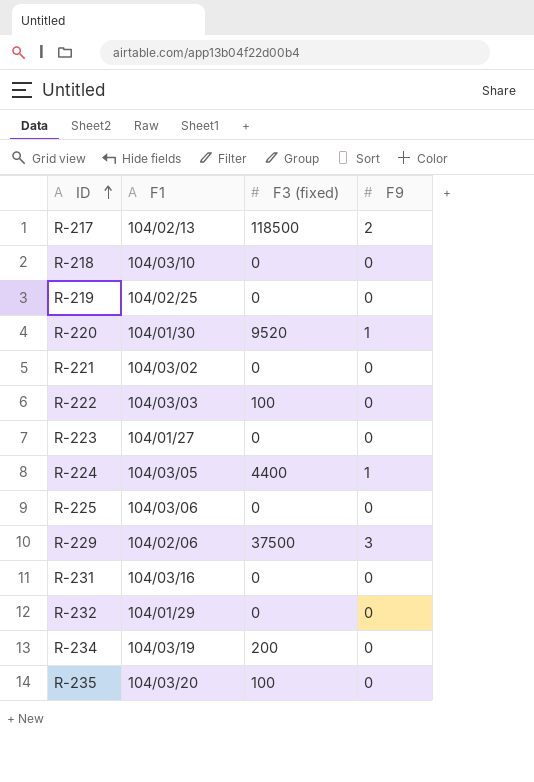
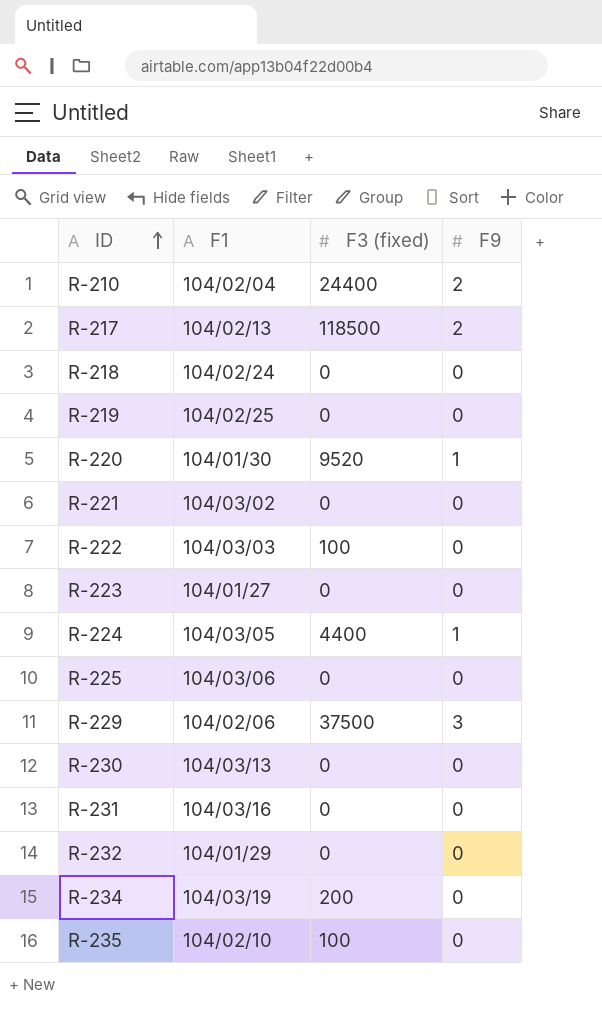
row R-210: none -> 104/02/04 | 24400 | 2
R-218 | F1: 104/03/10 -> 104/02/24
row R-230: none -> 104/03/13 | 0 | 0
R-235 | F1: 104/03/20 -> 104/02/10

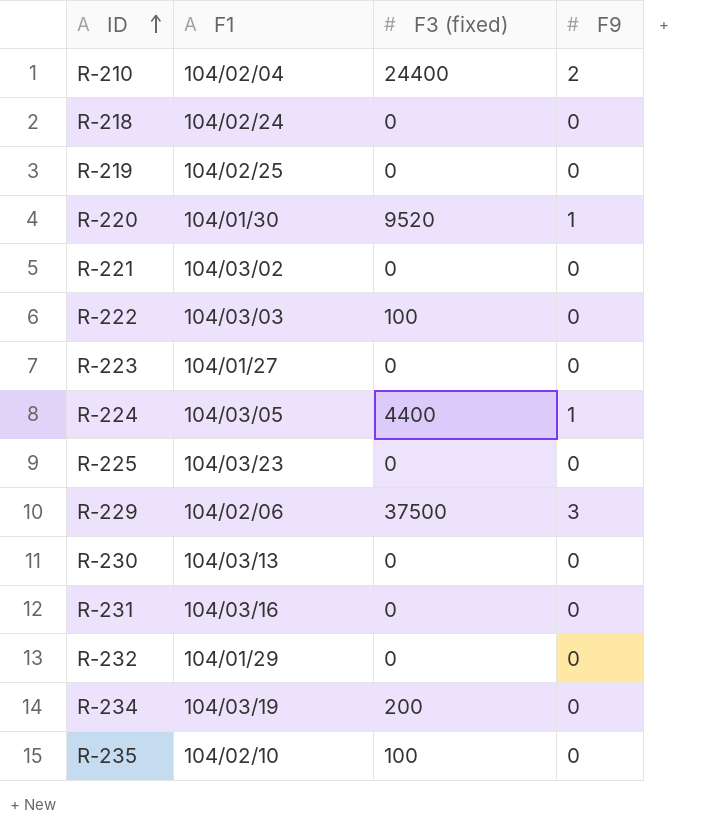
row R-217: 104/02/13 | 118500 | 2 -> none
R-225 | F1: 104/03/06 -> 104/03/23

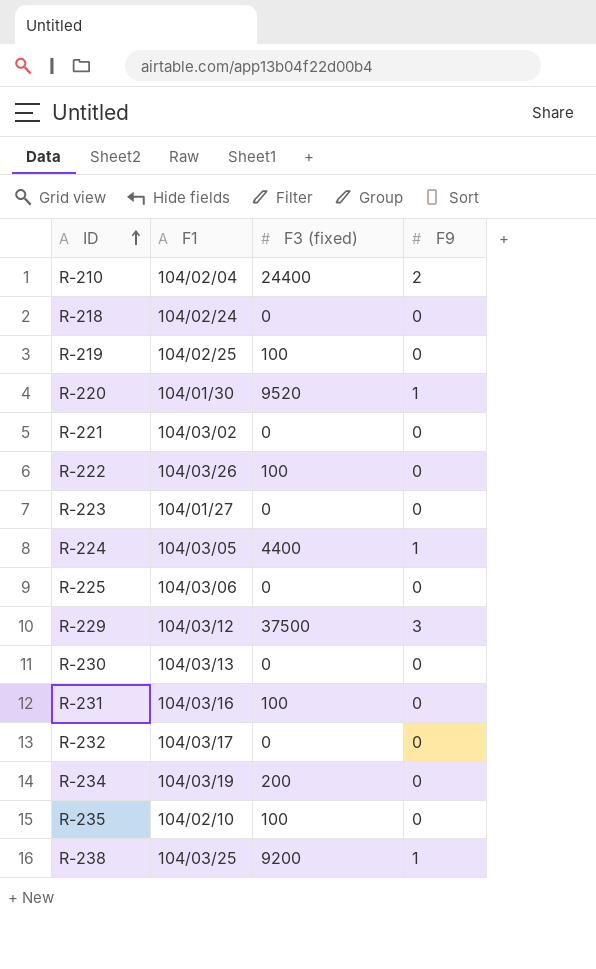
R-219 | F3 (fixed): 0 -> 100
R-222 | F1: 104/03/03 -> 104/03/26
R-225 | F1: 104/03/23 -> 104/03/06
R-229 | F1: 104/02/06 -> 104/03/12
R-231 | F3 (fixed): 0 -> 100
R-232 | F1: 104/01/29 -> 104/03/17
row R-238: none -> 104/03/25 | 9200 | 1

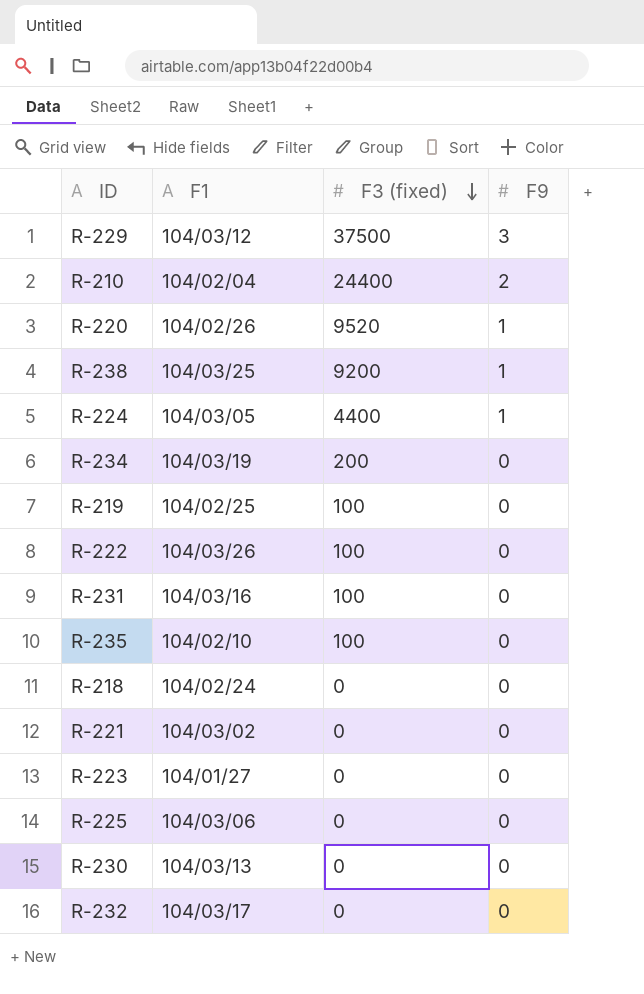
row order: ID ascending -> F3 (fixed) descending
R-220 | F1: 104/01/30 -> 104/02/26

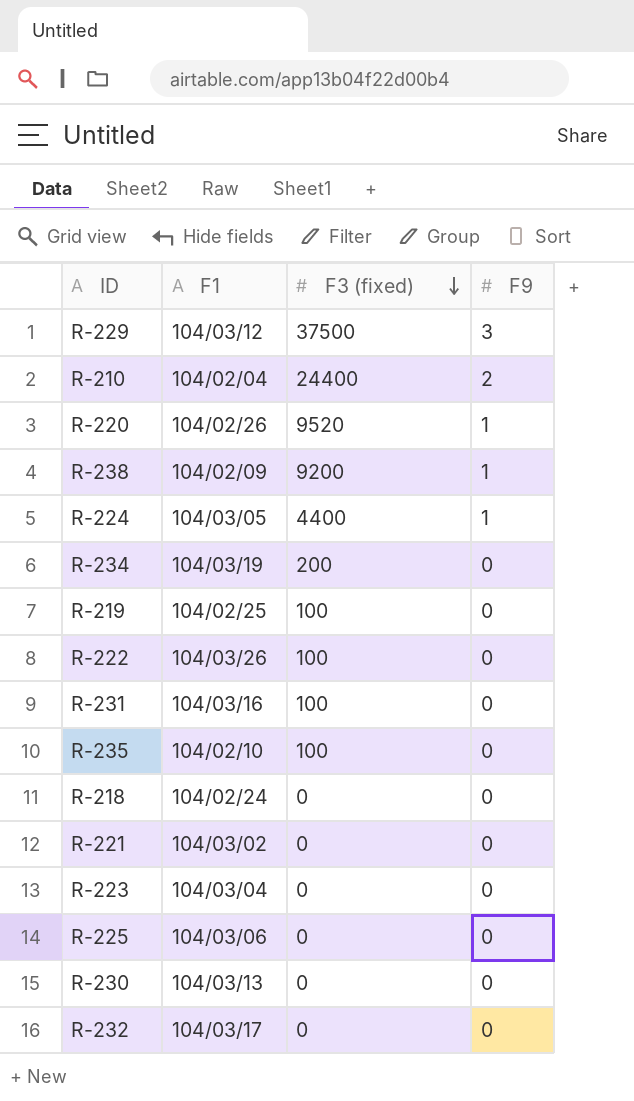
R-238 | F1: 104/03/25 -> 104/02/09
R-223 | F1: 104/01/27 -> 104/03/04

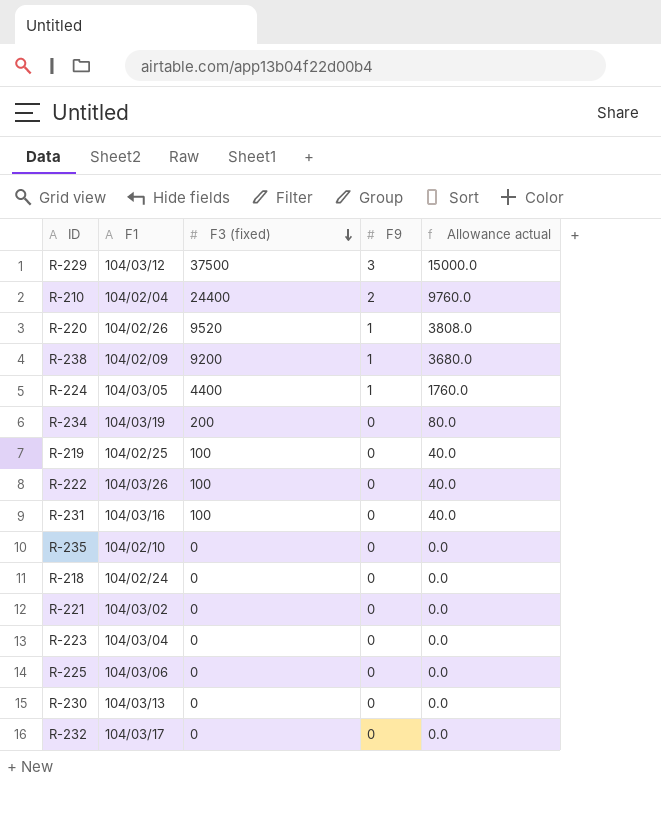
column Allowance actual | formula: none -> [F3 (fixed)] * 0.4
R-235 | F3 (fixed): 100 -> 0

